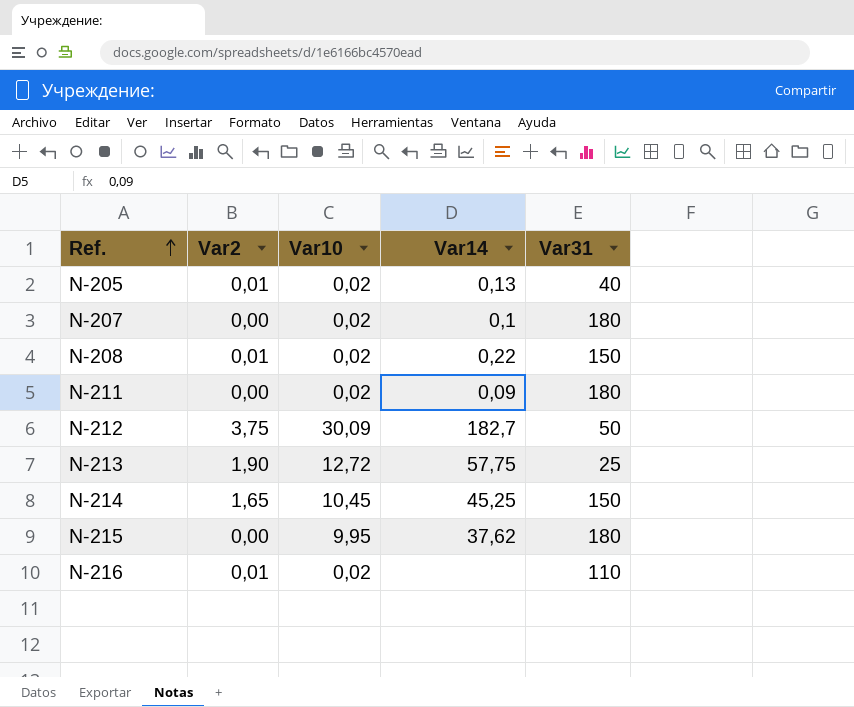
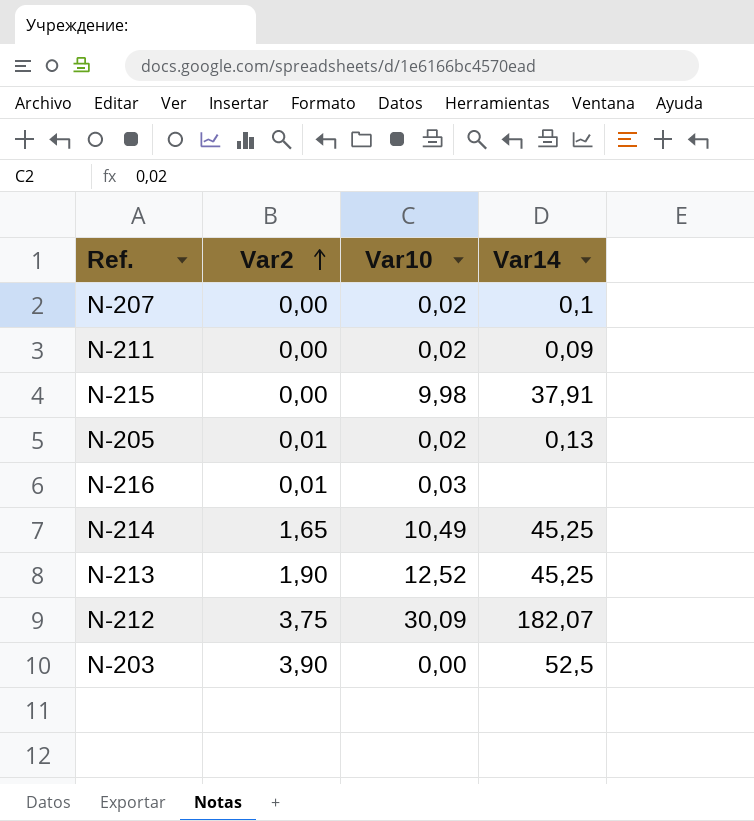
row order: Ref. ascending -> Var2 ascending
column Var31 | position: 5 -> none
row N-208: 0,01 | 0,02 | 0,22 | 150 -> none
N-215 | Var10: 9,95 -> 9,98
N-215 | Var14: 37,62 -> 37,91
N-216 | Var10: 0,02 -> 0,03
N-214 | Var10: 10,45 -> 10,49
N-213 | Var10: 12,72 -> 12,52
N-213 | Var14: 57,75 -> 45,25
N-212 | Var14: 182,7 -> 182,07
row N-203: none -> 3,90 | 0,00 | 52,5

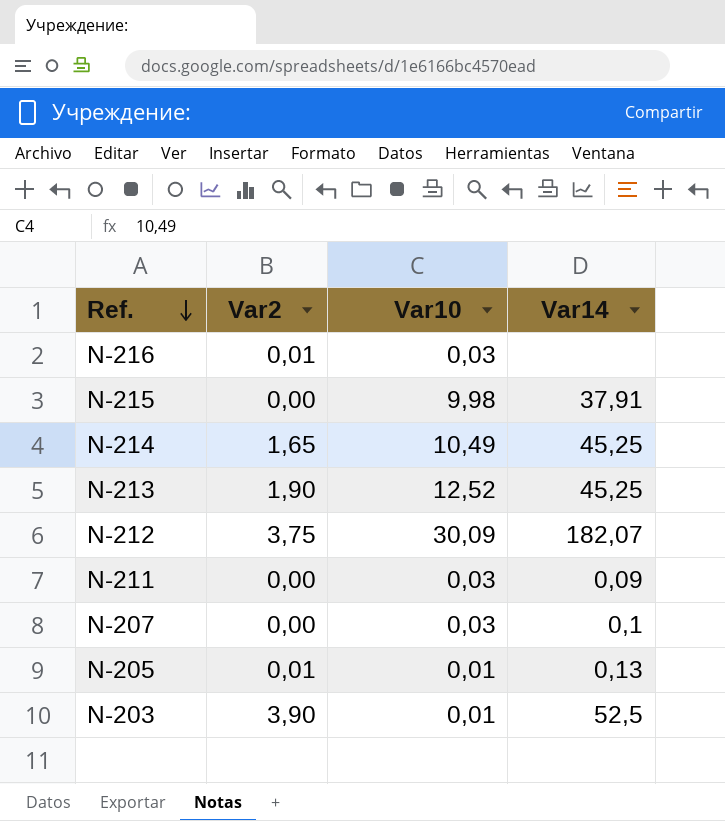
row order: Var2 ascending -> Ref. descending
N-211 | Var10: 0,02 -> 0,03
N-207 | Var10: 0,02 -> 0,03
N-205 | Var10: 0,02 -> 0,01
N-203 | Var10: 0,00 -> 0,01

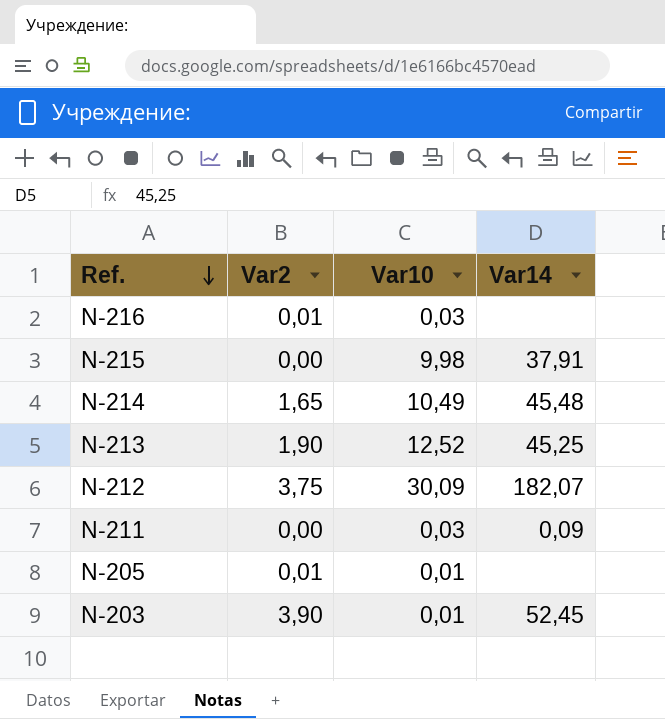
row N-207: 0,00 | 0,03 | 0,1 -> none
N-214 | Var14: 45,25 -> 45,48
N-205 | Var14: 0,13 -> none
N-203 | Var14: 52,5 -> 52,45

